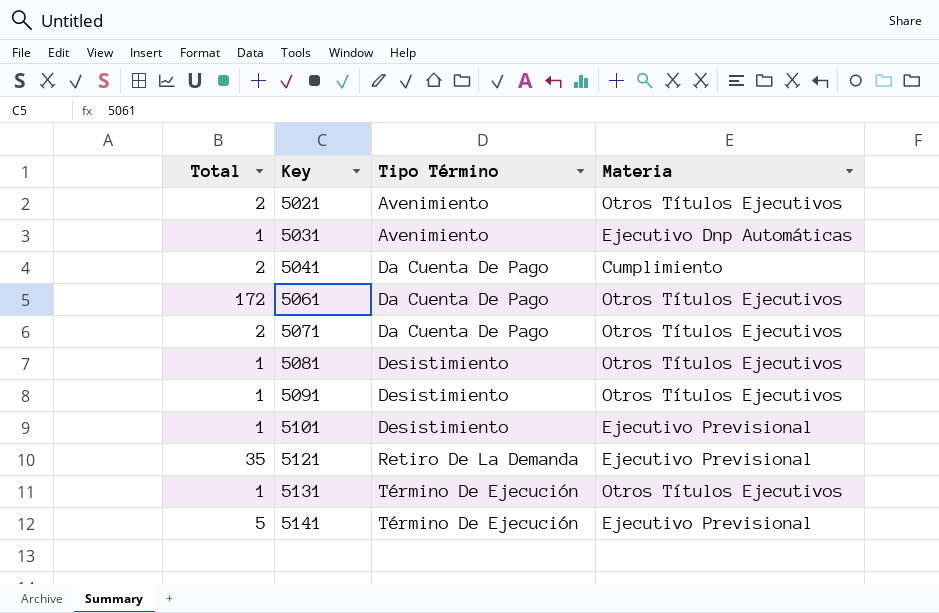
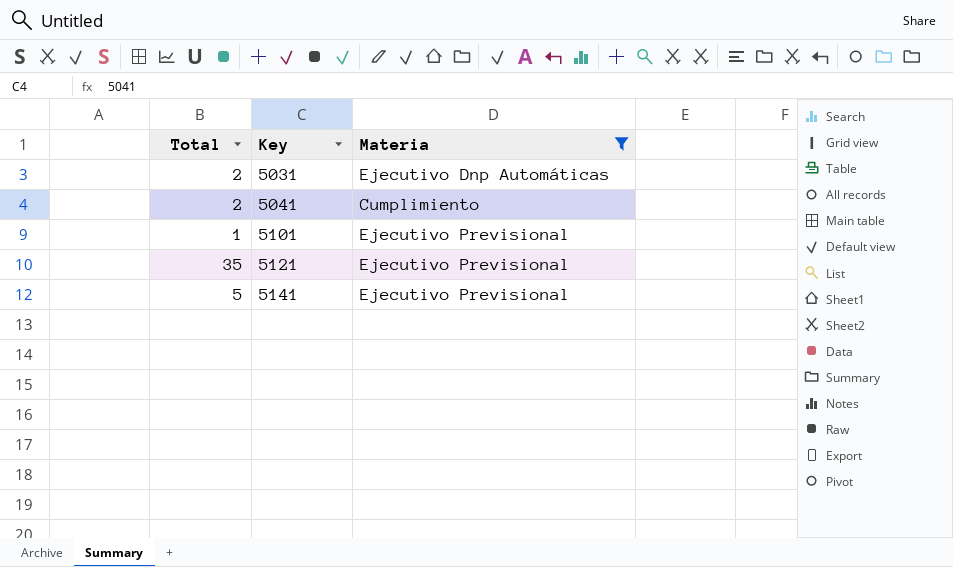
filter: none -> Materia != Otros Títulos Ejecutivos
column Tipo Término | position: 3 -> none
5031 | Total: 1 -> 2

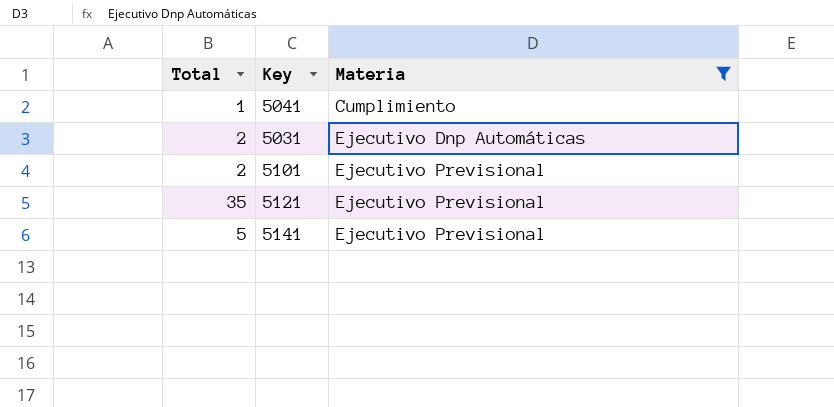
row order: Key ascending -> Materia ascending
5041 | Total: 2 -> 1
5101 | Total: 1 -> 2

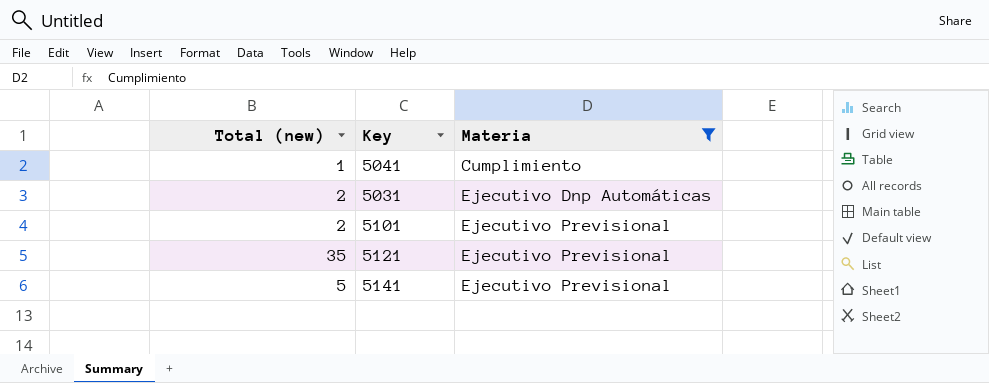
column name: Total -> Total (new)

